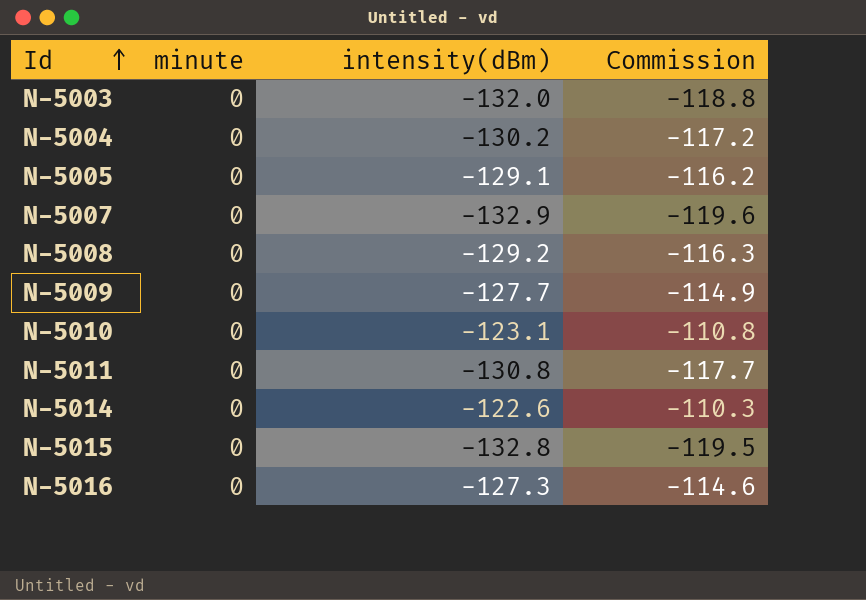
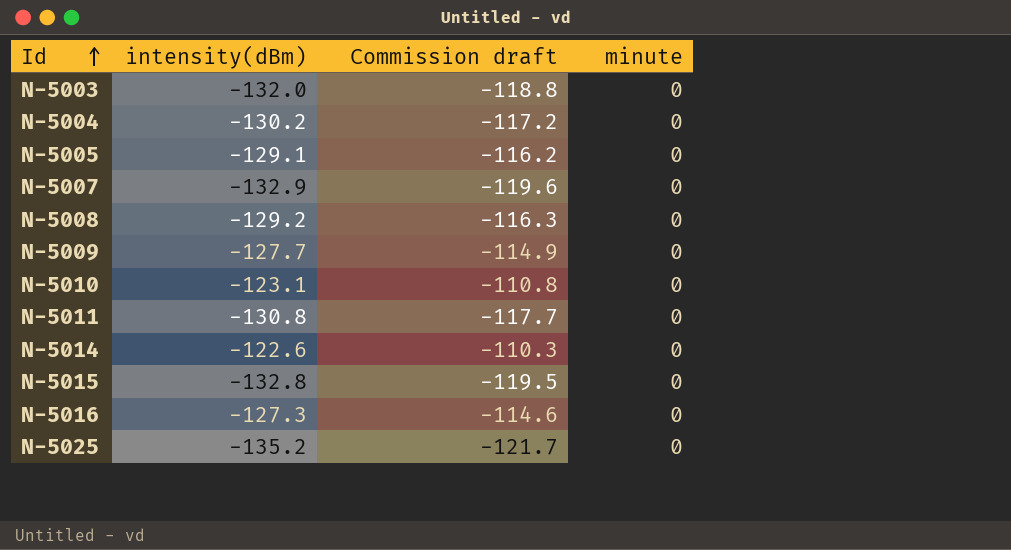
column name: Commission -> Commission draft
column minute | position: 2 -> 4
row N-5025: none -> -135.2 | -121.7 | 0

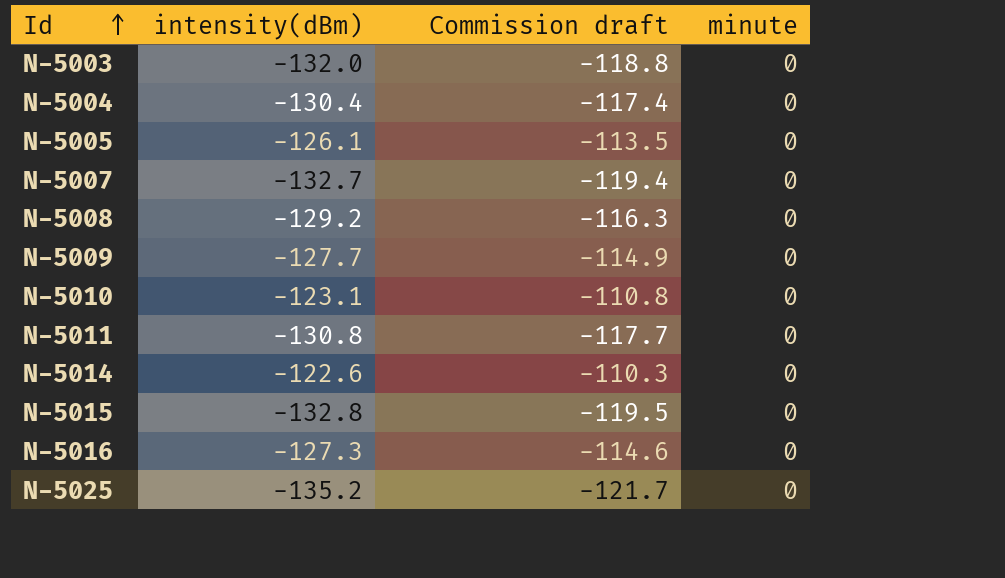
N-5004 | intensity(dBm): -130.2 -> -130.4
N-5004 | Commission draft: -117.2 -> -117.4
N-5005 | intensity(dBm): -129.1 -> -126.1
N-5005 | Commission draft: -116.2 -> -113.5
N-5007 | intensity(dBm): -132.9 -> -132.7
N-5007 | Commission draft: -119.6 -> -119.4

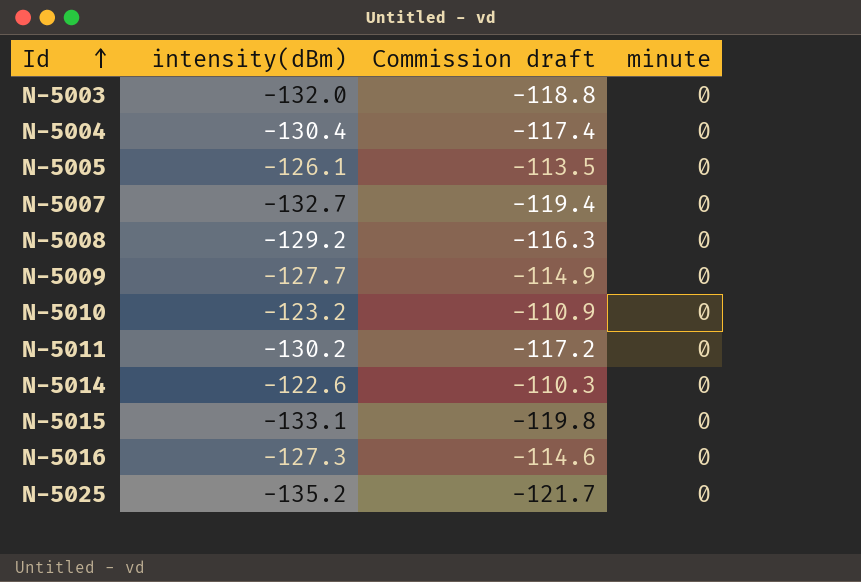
N-5010 | intensity(dBm): -123.1 -> -123.2
N-5010 | Commission draft: -110.8 -> -110.9
N-5011 | intensity(dBm): -130.8 -> -130.2
N-5011 | Commission draft: -117.7 -> -117.2
N-5015 | intensity(dBm): -132.8 -> -133.1
N-5015 | Commission draft: -119.5 -> -119.8

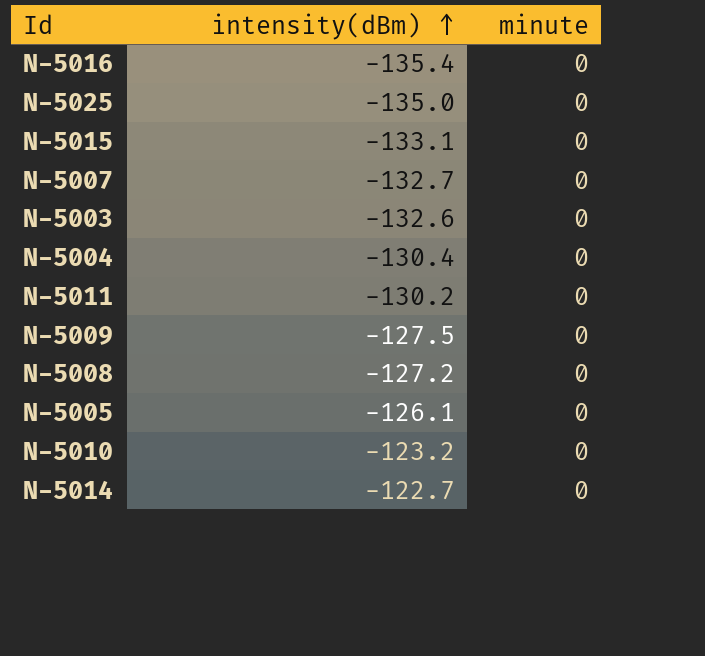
row order: Id ascending -> intensity(dBm) ascending
column Commission draft | formula: [intensity(dBm)] * 0.9 -> none
N-5016 | intensity(dBm): -127.3 -> -135.4
N-5025 | intensity(dBm): -135.2 -> -135.0
N-5003 | intensity(dBm): -132.0 -> -132.6
N-5009 | intensity(dBm): -127.7 -> -127.5
N-5008 | intensity(dBm): -129.2 -> -127.2
N-5014 | intensity(dBm): -122.6 -> -122.7

